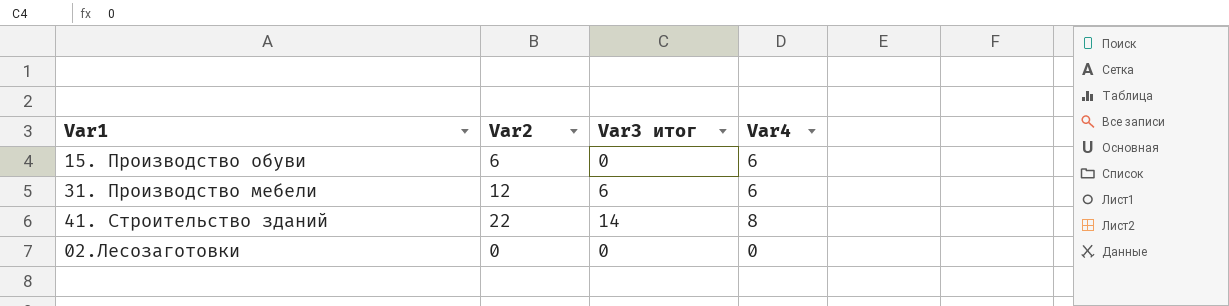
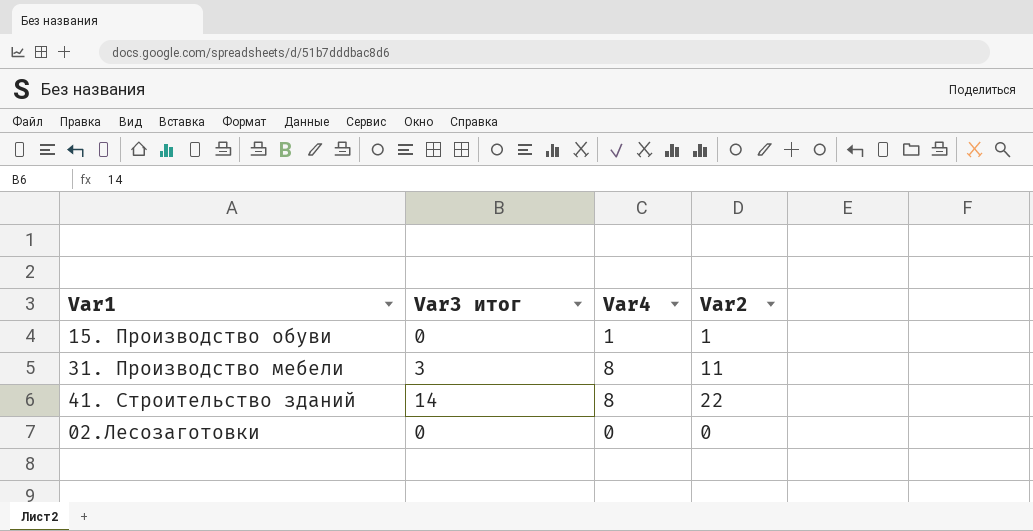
column Var2 | position: 2 -> 4
15. Производство обуви | Var4: 6 -> 1
15. Производство обуви | Var2: 6 -> 1
31. Производство мебели | Var3 итог: 6 -> 3
31. Производство мебели | Var4: 6 -> 8
31. Производство мебели | Var2: 12 -> 11

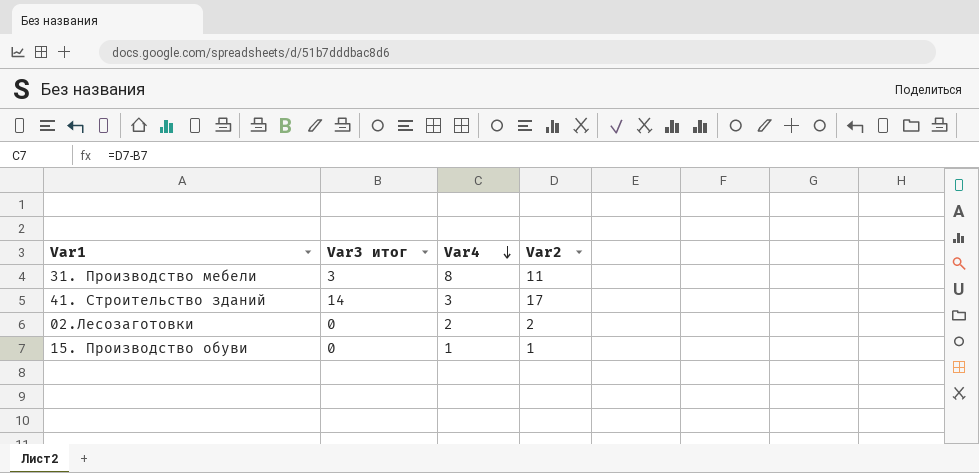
row order: none -> Var4 descending
41. Строительство зданий | Var4: 8 -> 3
41. Строительство зданий | Var2: 22 -> 17
02.Лесозаготовки | Var4: 0 -> 2
02.Лесозаготовки | Var2: 0 -> 2

